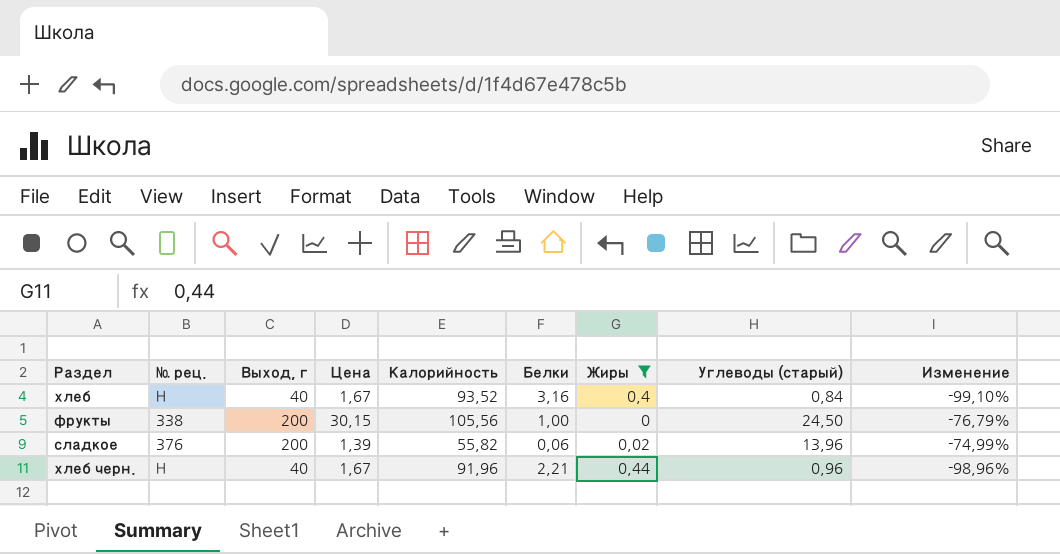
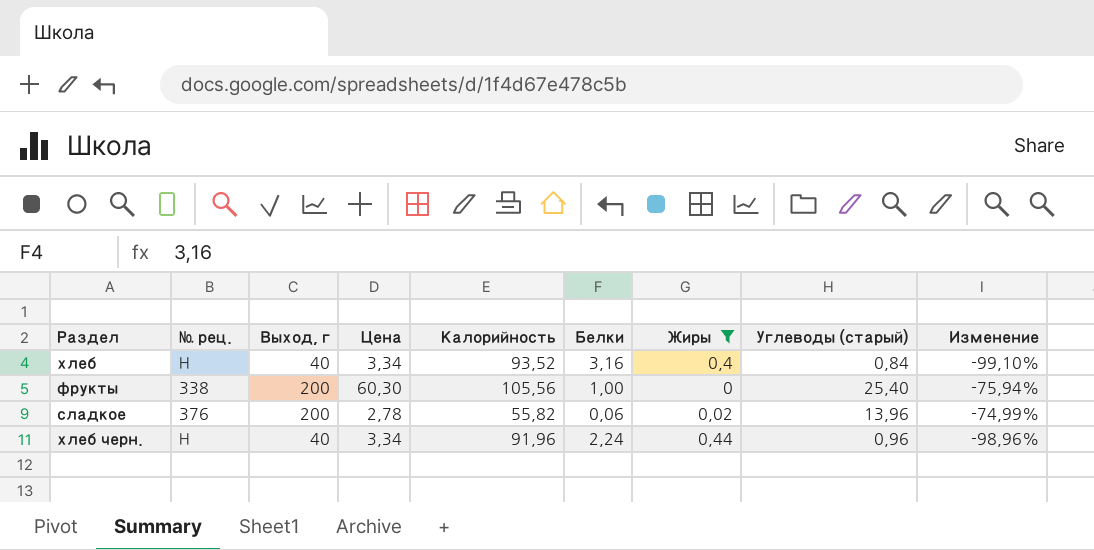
хлеб | Цена: 1,67 -> 3,34
фрукты | Цена: 30,15 -> 60,30
фрукты | Углеводы (старый): 24,50 -> 25,40
фрукты | Изменение: -76,79% -> -75,94%
сладкое | Цена: 1,39 -> 2,78
хлеб черн. | Цена: 1,67 -> 3,34
хлеб черн. | Белки: 2,21 -> 2,24

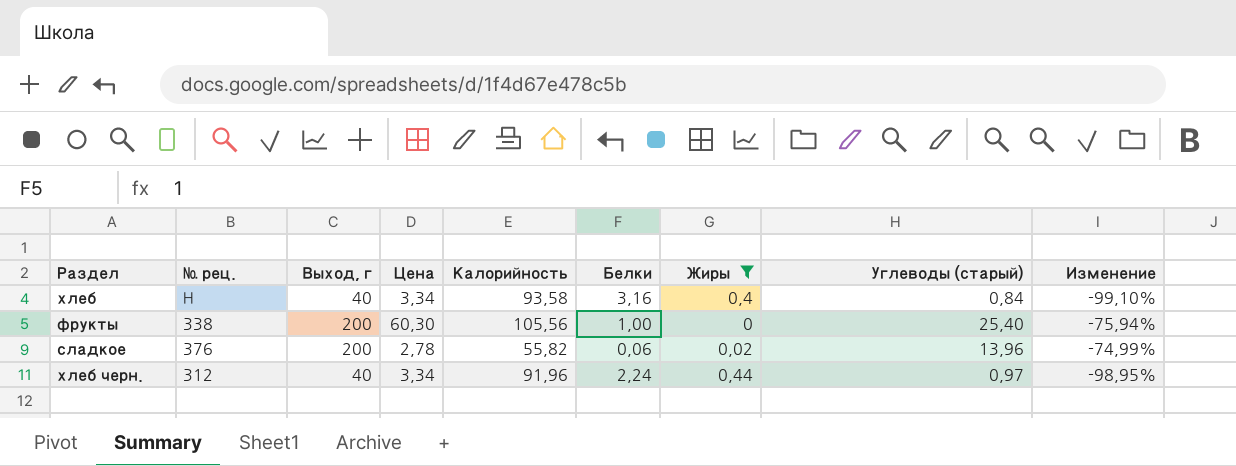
хлеб | Калорийность: 93,52 -> 93,58
хлеб черн. | № рец.: Н -> 312
хлеб черн. | Углеводы (старый): 0,96 -> 0,97
хлеб черн. | Изменение: -98,96% -> -98,95%

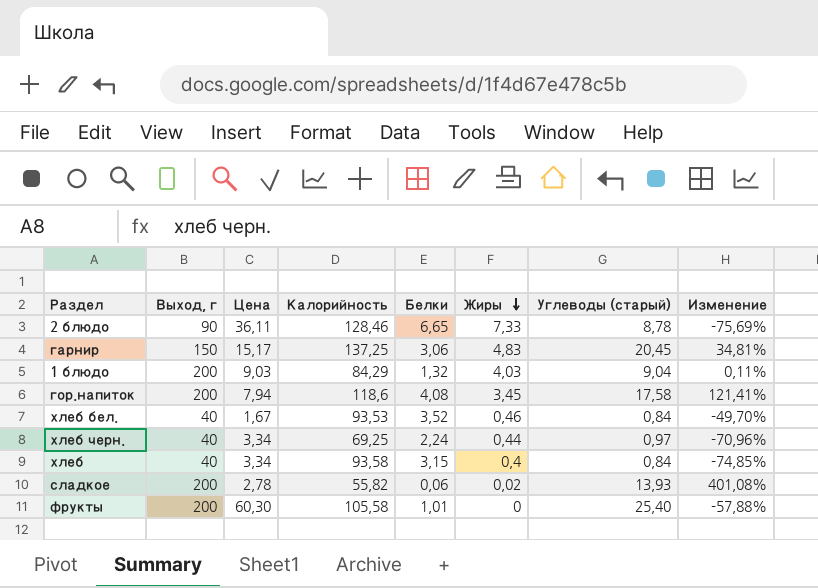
filter: Жиры <= 0,44 -> none
row order: none -> Жиры descending
column № рец. | position: 2 -> none
column Изменение | formula: ([Углеводы (старый)] - [Калорийность]) / [Калорийность] -> ([Углеводы (старый)] - [Цена]) / [Цена]
хлеб черн. | Калорийность: 91,96 -> 69,25
хлеб | Белки: 3,16 -> 3,15
сладкое | Углеводы (старый): 13,96 -> 13,93
фрукты | Калорийность: 105,56 -> 105,58
фрукты | Белки: 1,00 -> 1,01

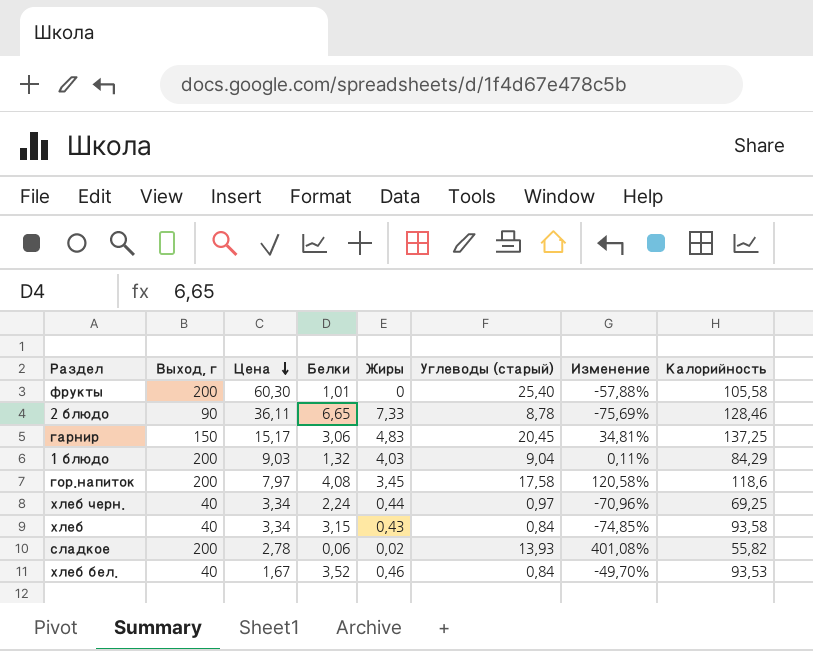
row order: Жиры descending -> Цена descending
column Калорийность | position: 4 -> 8
гор.напиток | Цена: 7,94 -> 7,97
гор.напиток | Изменение: 121,41% -> 120,58%
хлеб | Жиры: 0,4 -> 0,43

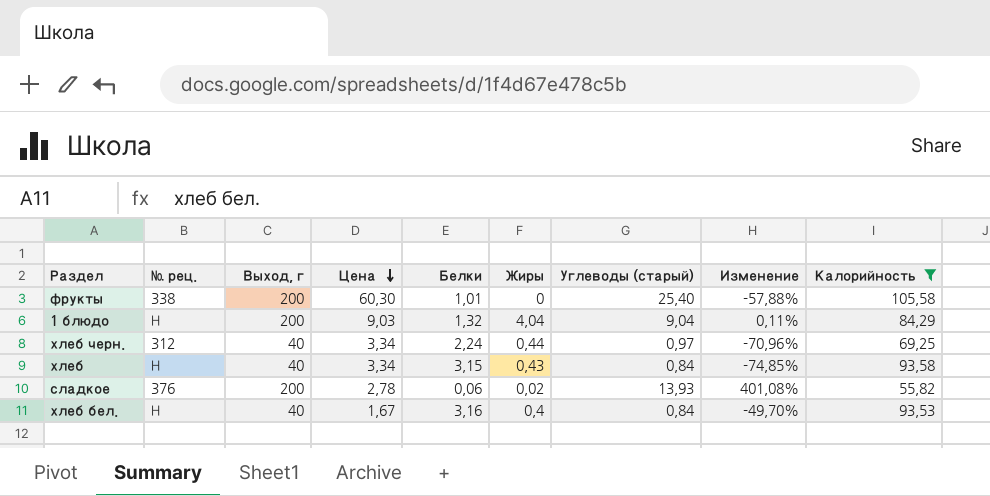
filter: none -> Калорийность <= 105,58
column № рец. | position: none -> 2
1 блюдо | Жиры: 4,03 -> 4,04
хлеб бел. | Белки: 3,52 -> 3,16
хлеб бел. | Жиры: 0,46 -> 0,4

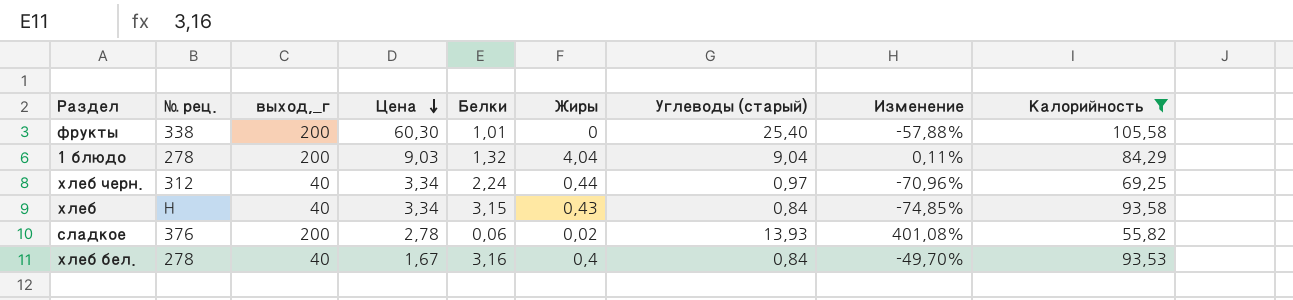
column name: Выход, г -> выход,_г
1 блюдо | № рец.: Н -> 278
хлеб бел. | № рец.: Н -> 278

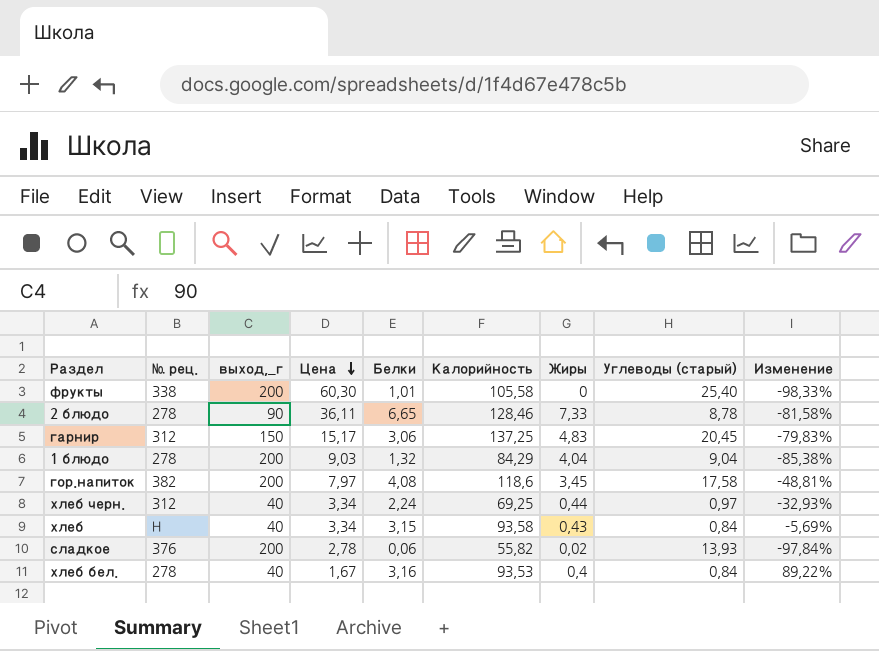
filter: Калорийность <= 105,58 -> none
column Калорийность | position: 9 -> 6
column Изменение | formula: ([Углеводы (старый)] - [Цена]) / [Цена] -> ([Белки] - [Цена]) / [Цена]

